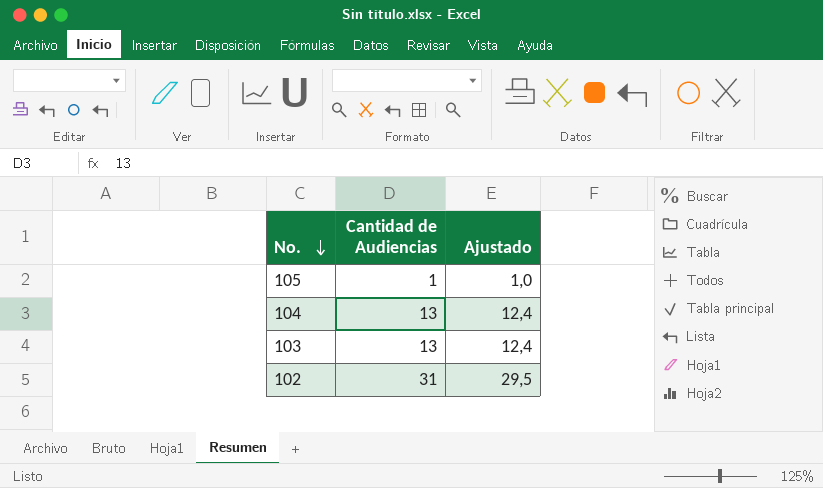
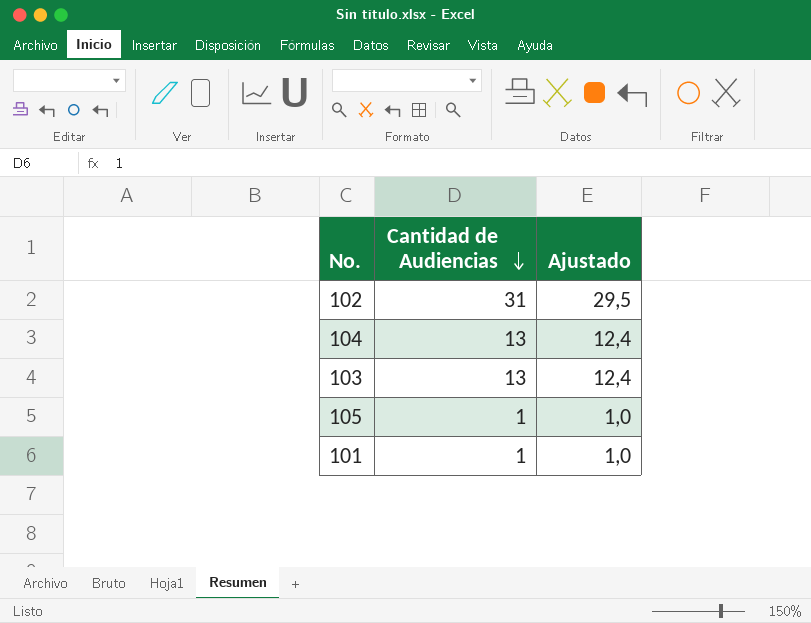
row order: No. descending -> Cantidad de Audiencias descending
row 101: none -> 1 | 1,0

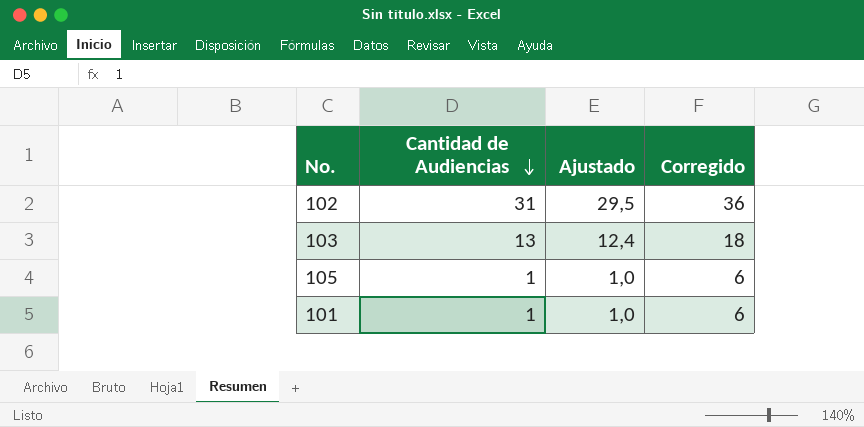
column Corregido | formula: none -> [Cantidad de Audiencias] + 5
row 104: 13 | 12,4 -> none

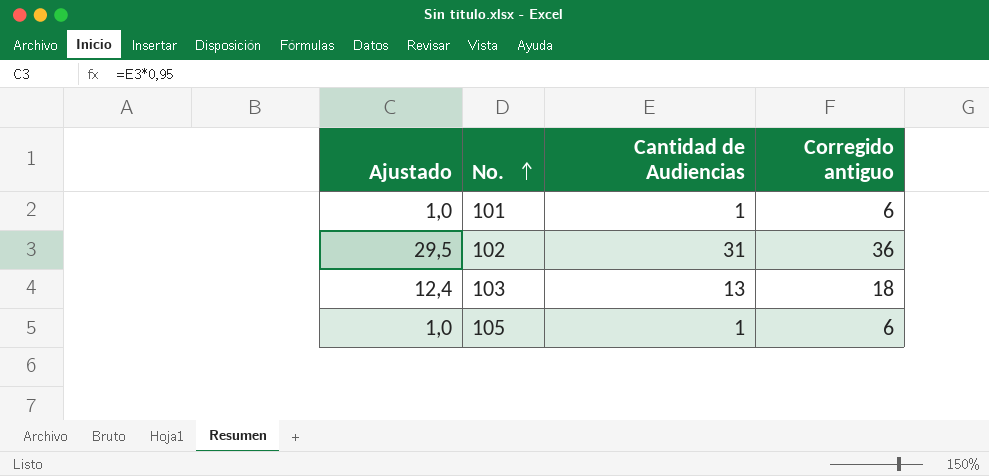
row order: Cantidad de Audiencias descending -> No. ascending
column Ajustado | position: 3 -> 1
column name: Corregido -> Corregido antiguo

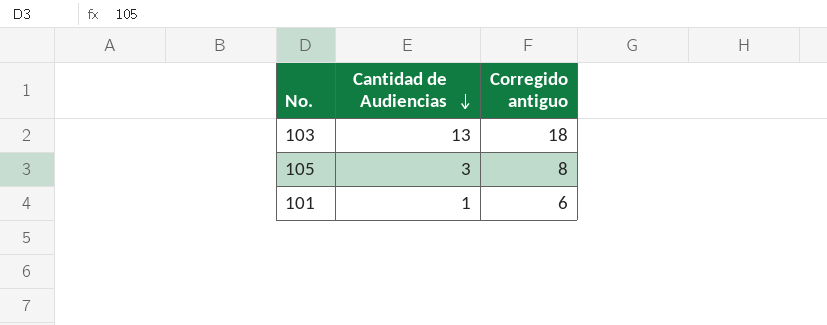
row order: No. ascending -> Cantidad de Audiencias descending
column Ajustado | formula: [Cantidad de Audiencias] * 0,95 -> none
row 102: 29,5 | 31 | 36 -> none
105 | Cantidad de Audiencias: 1 -> 3
105 | Corregido antiguo: 6 -> 8

